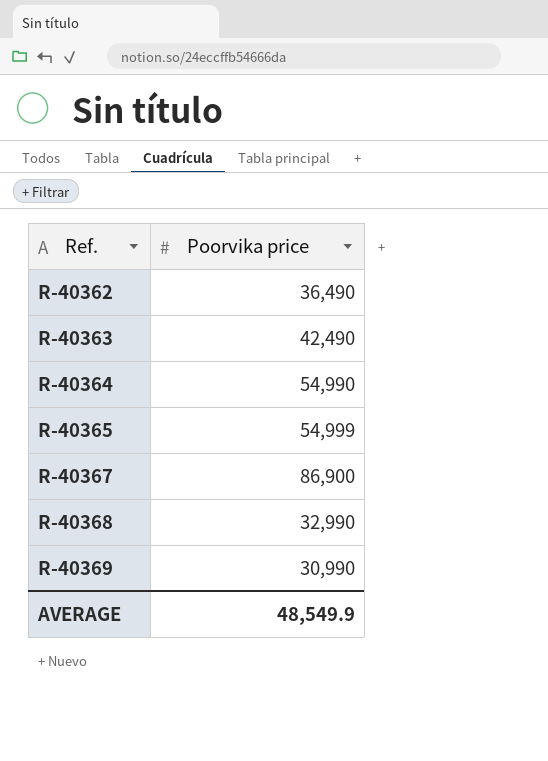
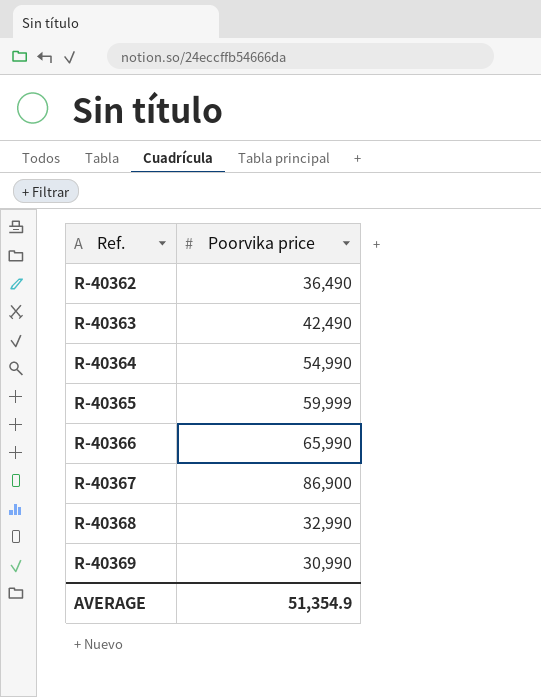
R-40365 | Poorvika price: 54,999 -> 59,999
row R-40366: none -> 65,990
AVERAGE | Poorvika price: 48,549.9 -> 51,354.9

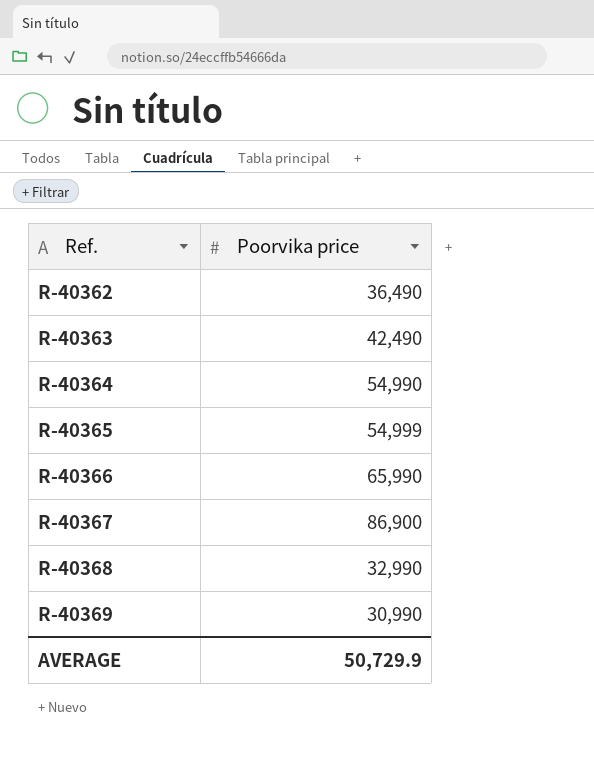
R-40365 | Poorvika price: 59,999 -> 54,999
AVERAGE | Poorvika price: 51,354.9 -> 50,729.9

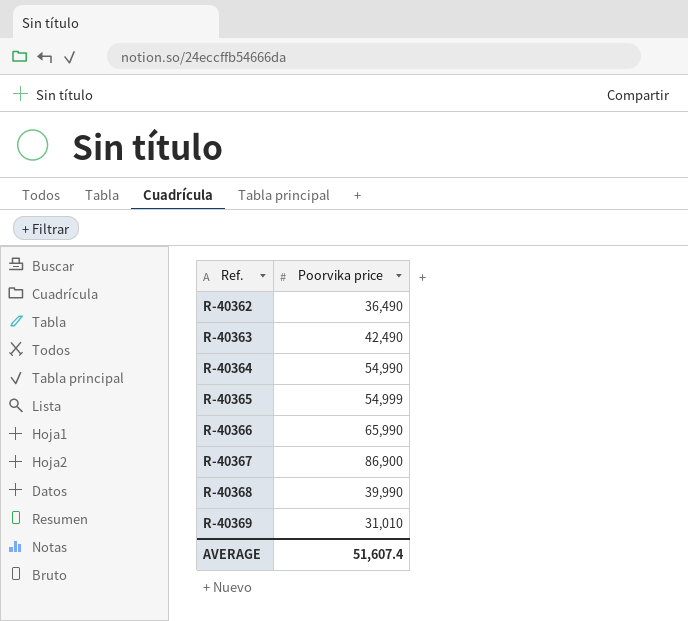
R-40368 | Poorvika price: 32,990 -> 39,990
R-40369 | Poorvika price: 30,990 -> 31,010
AVERAGE | Poorvika price: 50,729.9 -> 51,607.4

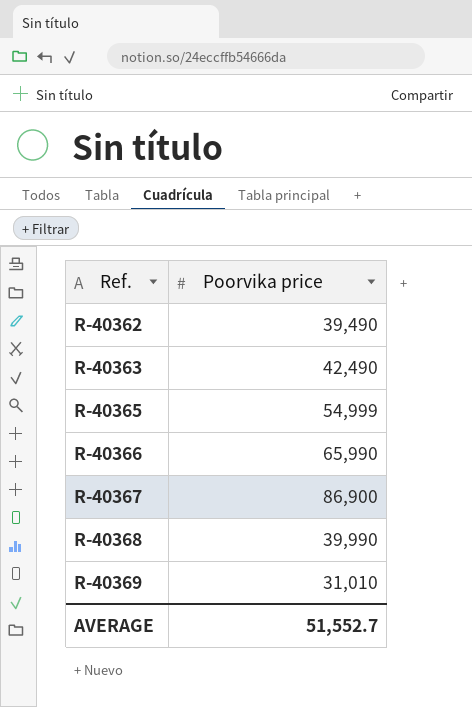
row R-40364: 54,990 -> none
R-40362 | Poorvika price: 36,490 -> 39,490
AVERAGE | Poorvika price: 51,607.4 -> 51,552.7

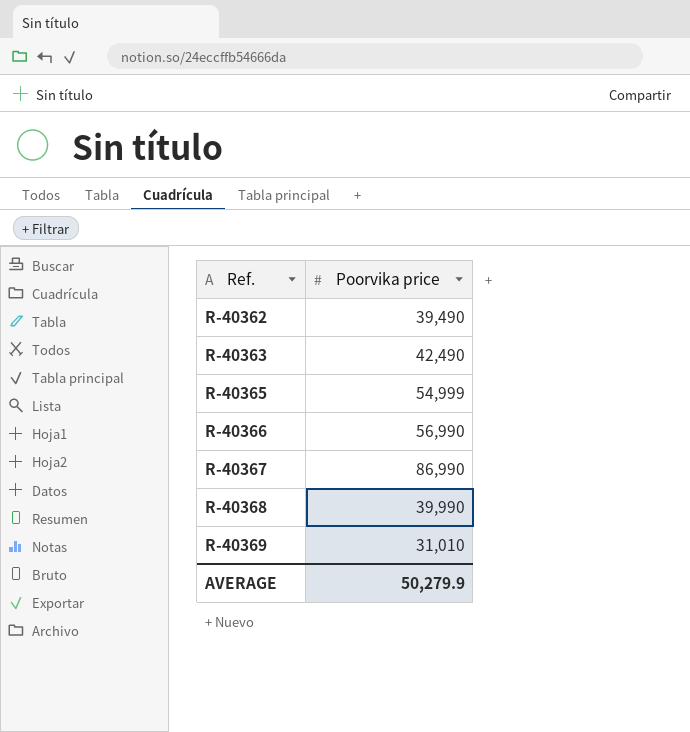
R-40366 | Poorvika price: 65,990 -> 56,990
R-40367 | Poorvika price: 86,900 -> 86,990
AVERAGE | Poorvika price: 51,552.7 -> 50,279.9

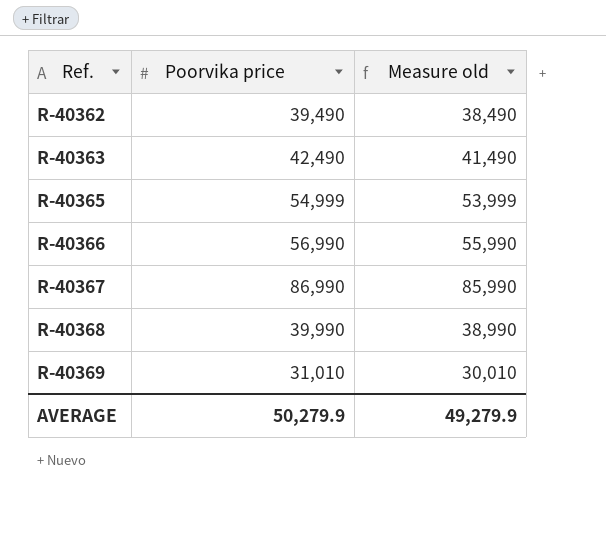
column Measure old | formula: none -> [Poorvika price] - 1000

